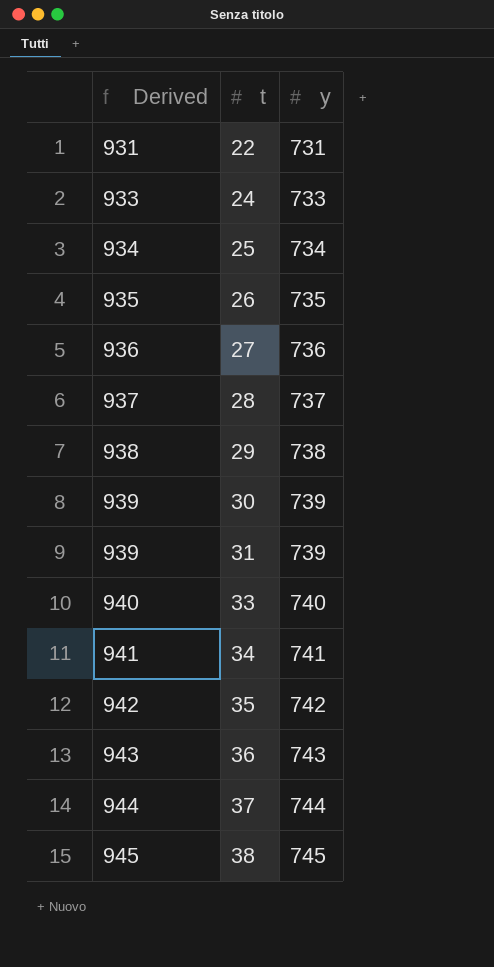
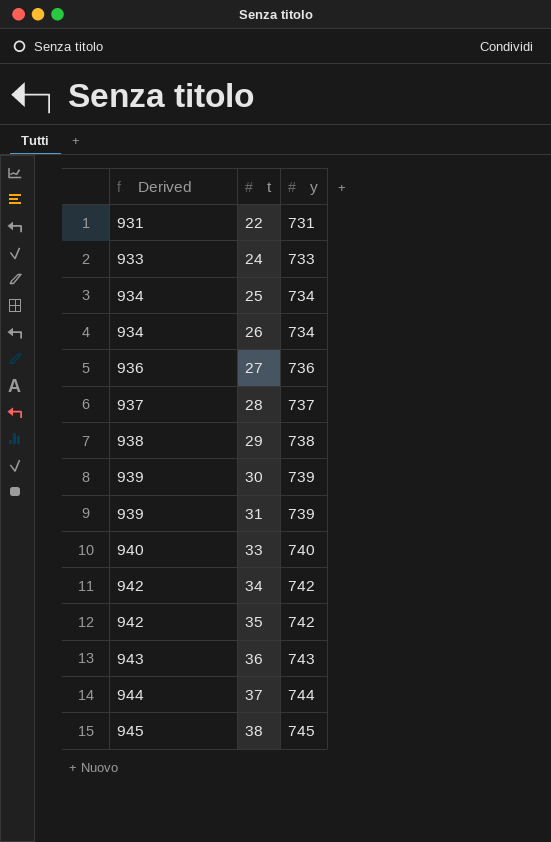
26 | Derived: 935 -> 934
26 | y: 735 -> 734
34 | Derived: 941 -> 942
34 | y: 741 -> 742

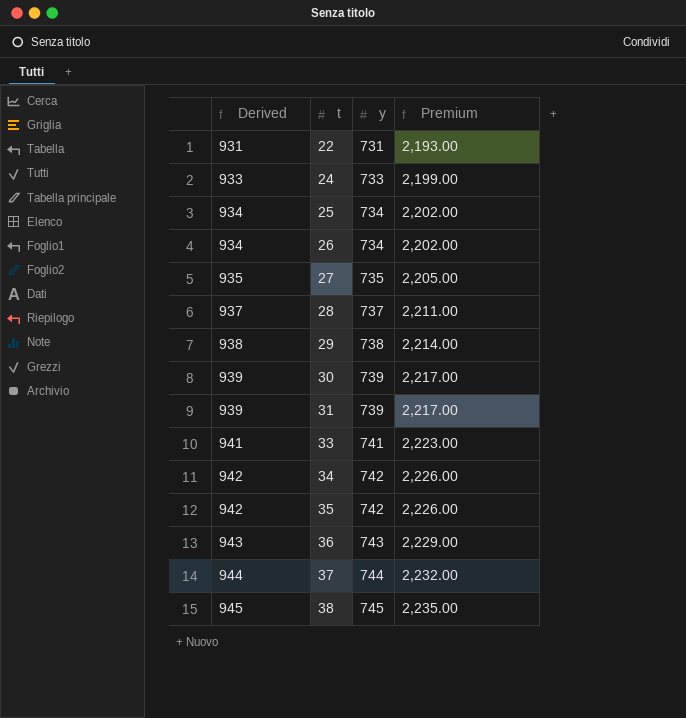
column Premium | formula: none -> [y] * 3
27 | Derived: 936 -> 935
27 | y: 736 -> 735
33 | Derived: 940 -> 941
33 | y: 740 -> 741

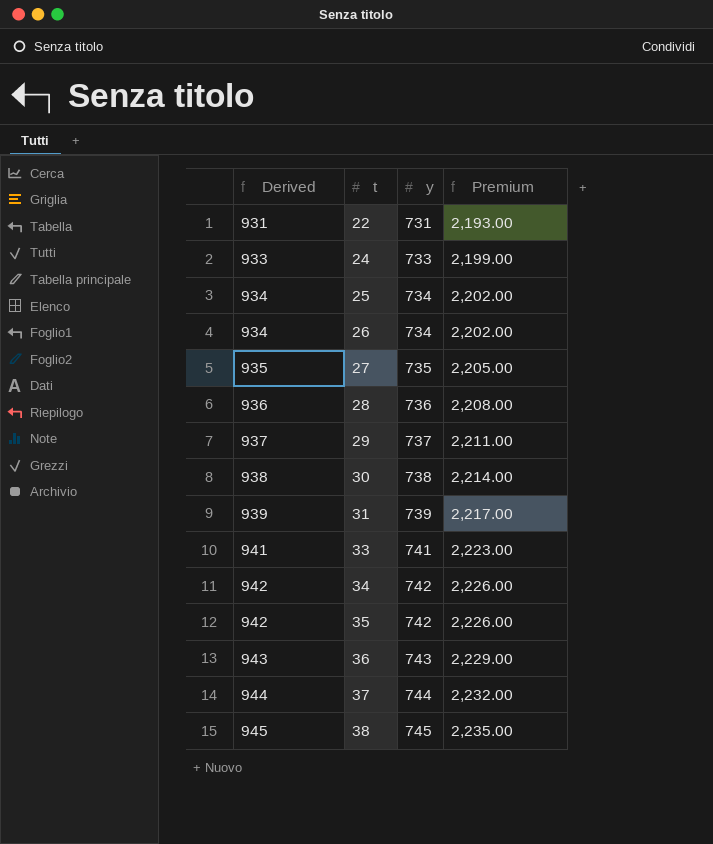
28 | Derived: 937 -> 936
28 | y: 737 -> 736
28 | Premium: 2,211.00 -> 2,208.00
29 | Derived: 938 -> 937
29 | y: 738 -> 737
29 | Premium: 2,214.00 -> 2,211.00
30 | Derived: 939 -> 938
30 | y: 739 -> 738
30 | Premium: 2,217.00 -> 2,214.00

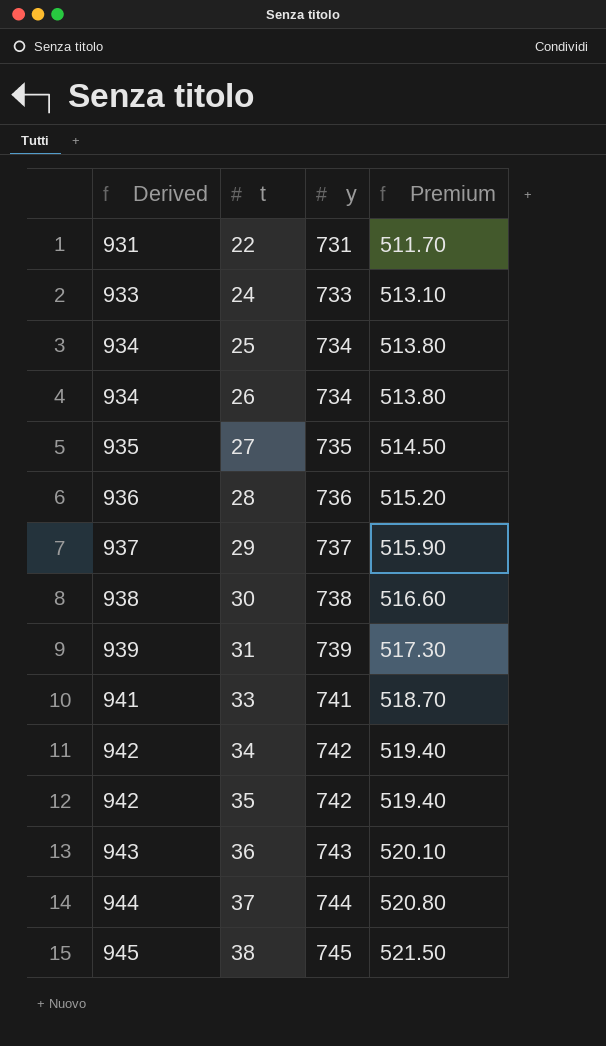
column Premium | formula: [y] * 3 -> [y] * 0.7

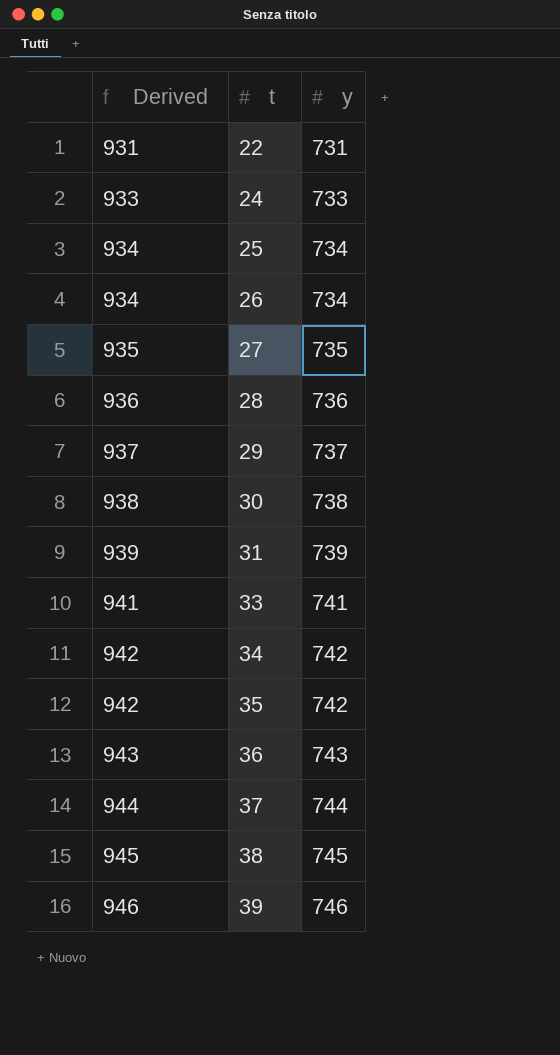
column Premium | formula: [y] * 0.7 -> none
row 39: none -> 946 | 746

